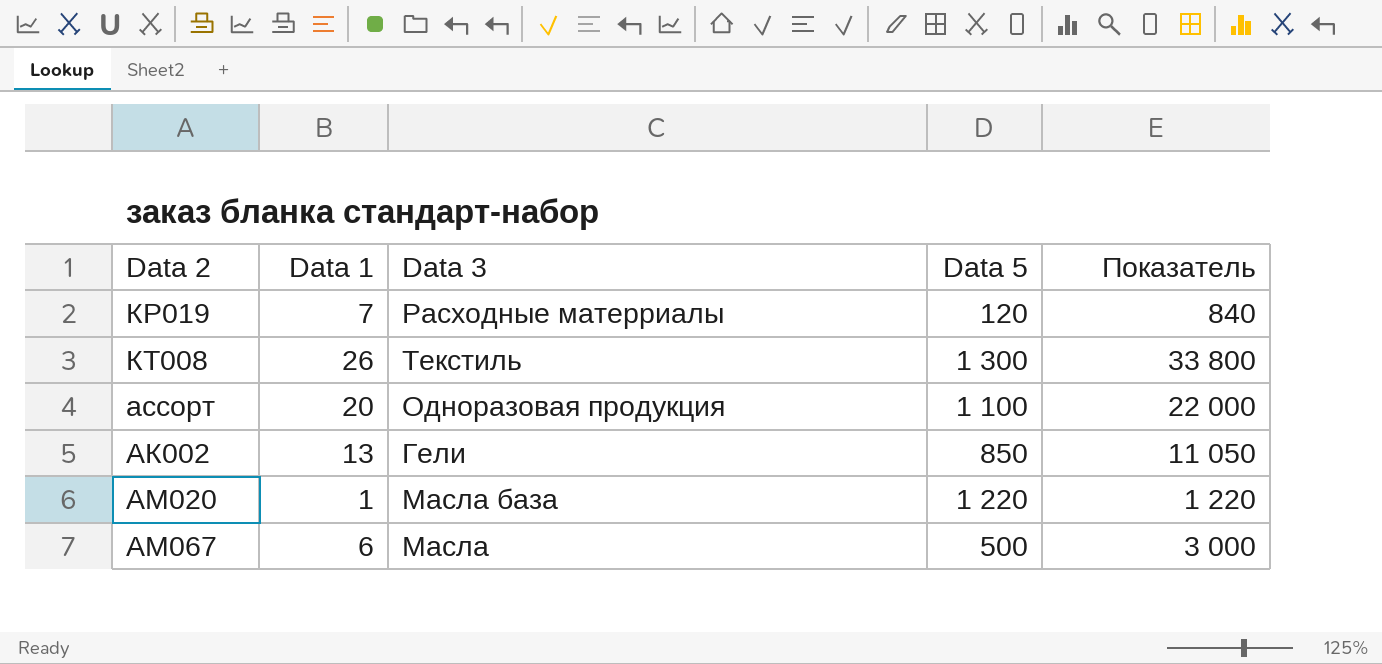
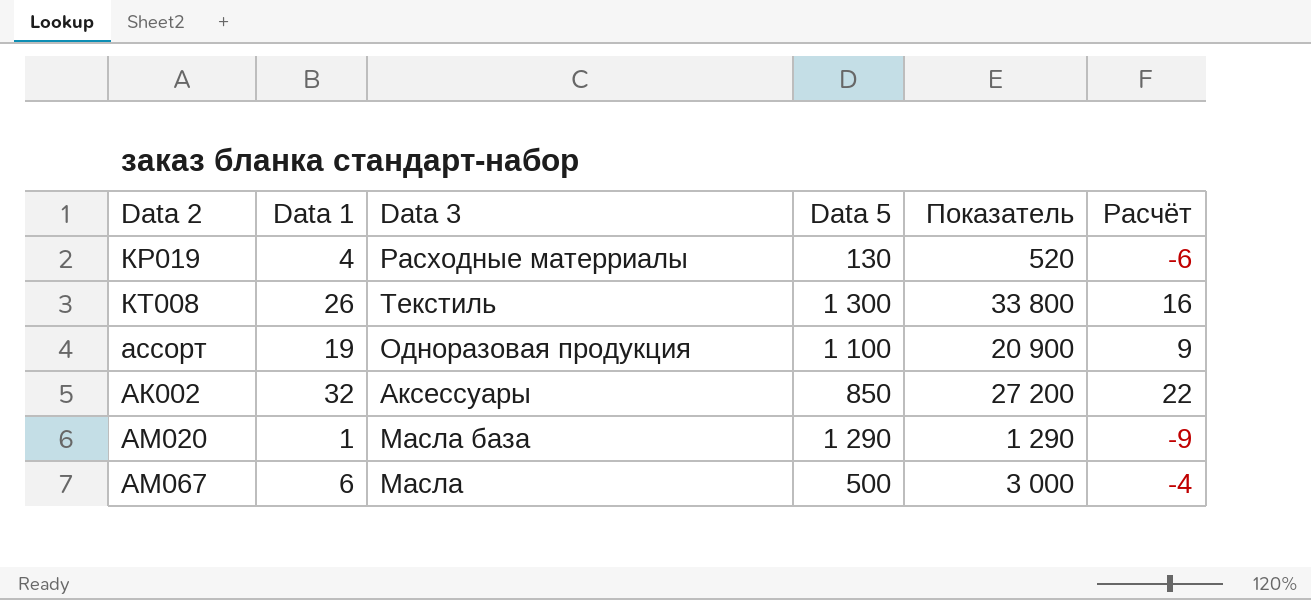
column Расчёт | formula: none -> [Data 1] - 10
КР019 | Data 1: 7 -> 4
КР019 | Data 5: 120 -> 130
КР019 | Показатель: 840 -> 520
ассорт | Data 1: 20 -> 19
ассорт | Показатель: 22 000 -> 20 900
АК002 | Data 1: 13 -> 32
АК002 | Data 3: Гели -> Аксессуары
АК002 | Показатель: 11 050 -> 27 200
АМ020 | Data 5: 1 220 -> 1 290
АМ020 | Показатель: 1 220 -> 1 290

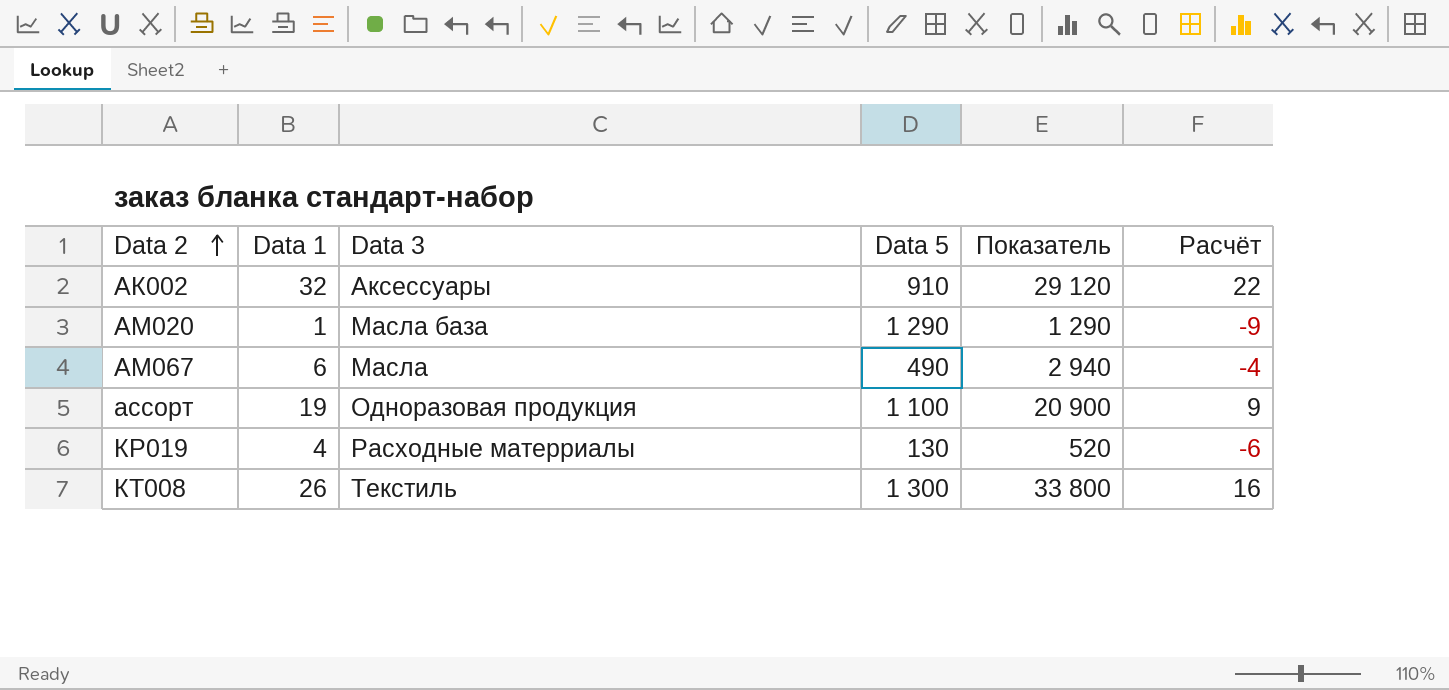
row order: none -> Data 2 ascending
АК002 | Data 5: 850 -> 910
АК002 | Показатель: 27 200 -> 29 120
АМ067 | Data 5: 500 -> 490
АМ067 | Показатель: 3 000 -> 2 940

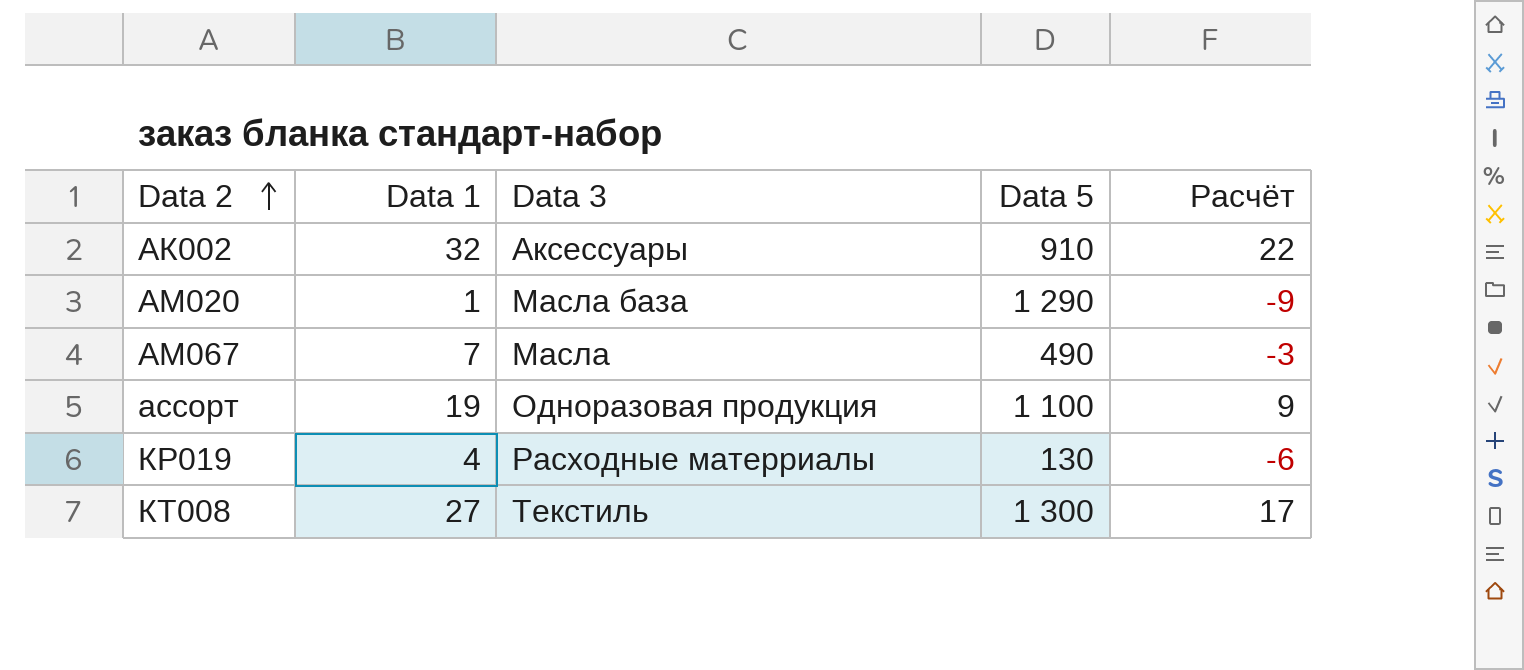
column Показатель | formula: [Data 1] * [Data 5] -> none
АМ067 | Data 1: 6 -> 7
АМ067 | Расчёт: -4 -> -3
КТ008 | Data 1: 26 -> 27
КТ008 | Расчёт: 16 -> 17

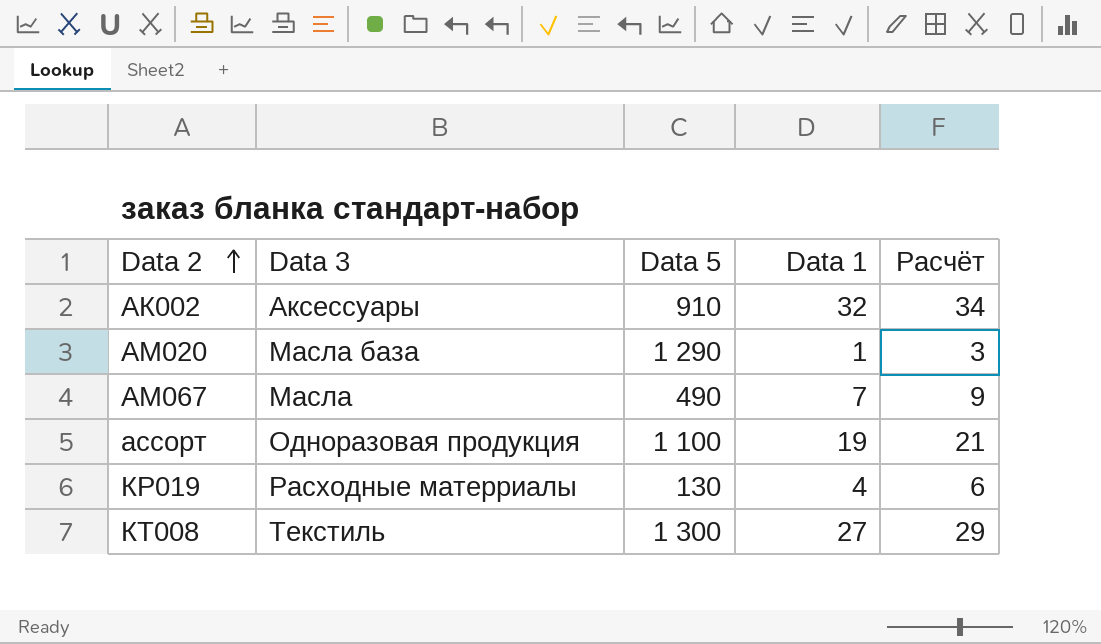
column Data 1 | position: 2 -> 4
column Расчёт | formula: [Data 1] - 10 -> [Data 1] + 2

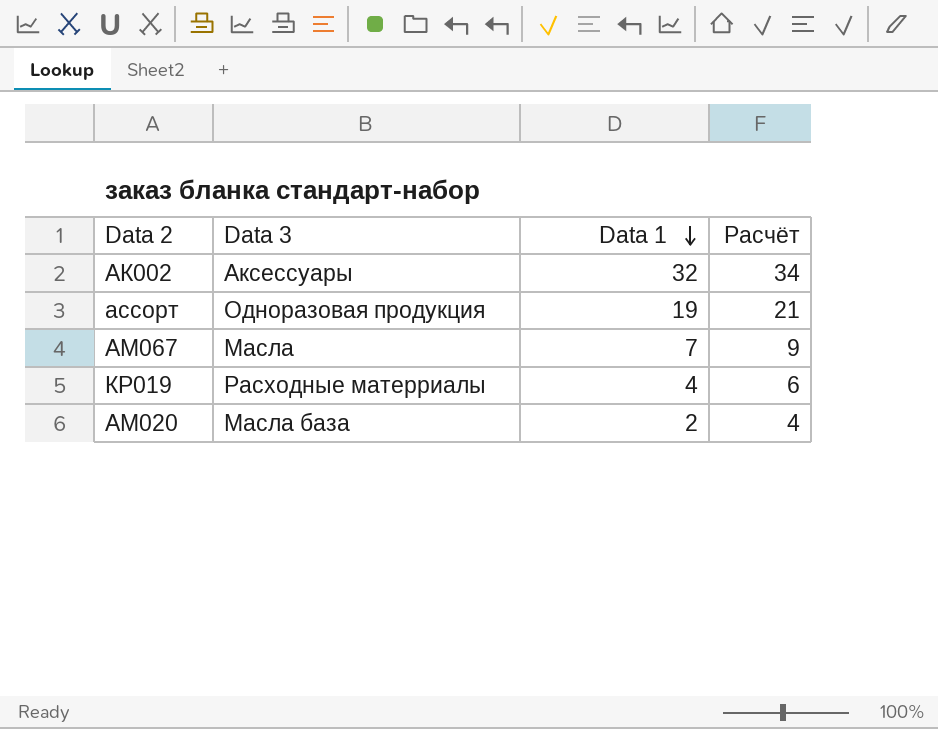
row order: Data 2 ascending -> Data 1 descending
column Data 5 | position: 3 -> none
row КТ008: Текстиль | 1 300 | 27 | 29 -> none
АМ020 | Data 1: 1 -> 2
АМ020 | Расчёт: 3 -> 4

